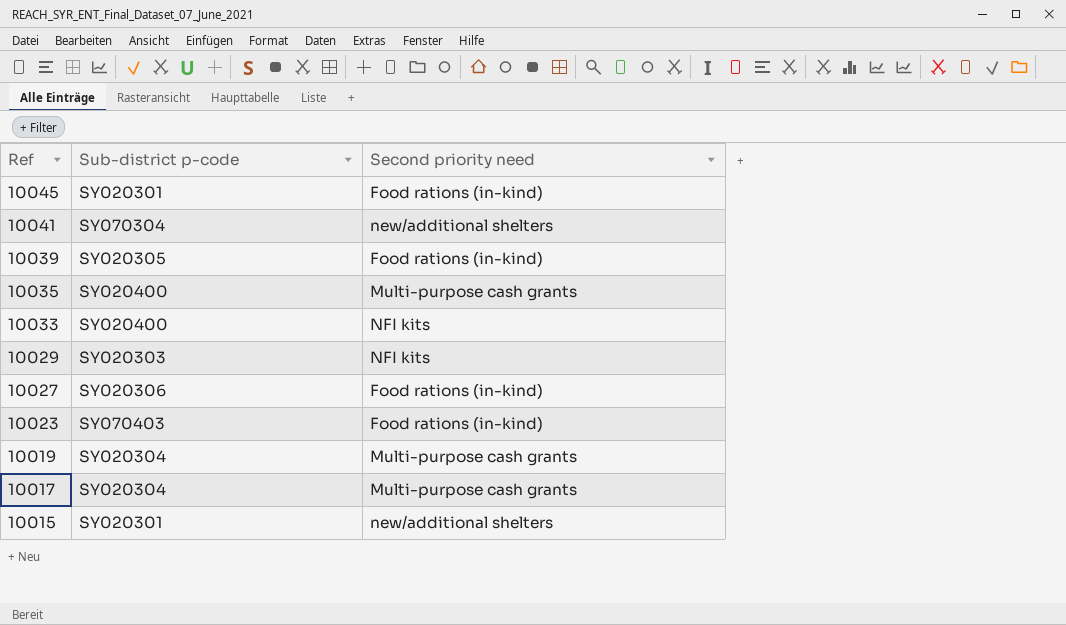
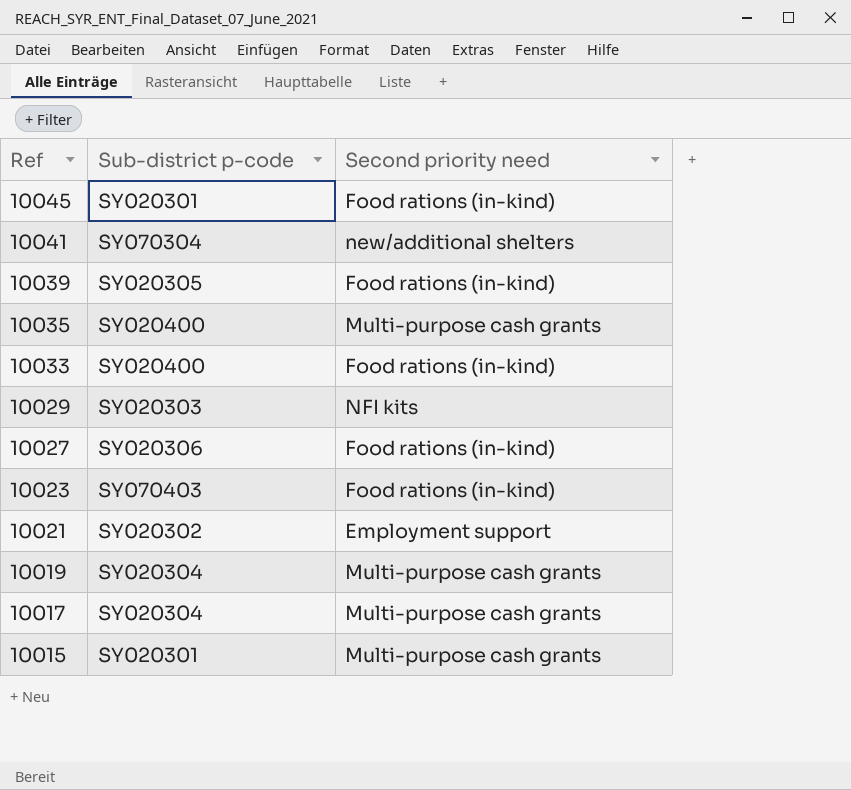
10033 | Second priority need: NFI kits -> Food rations (in-kind)
row 10021: none -> SY020302 | Employment support
10015 | Second priority need: new/additional shelters -> Multi-purpose cash grants

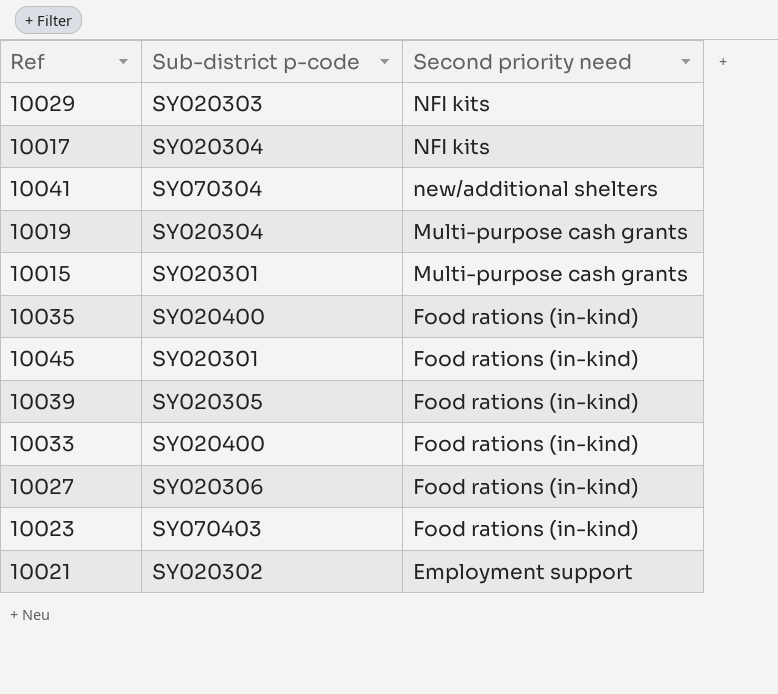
row order: Ref descending -> Second priority need descending
10017 | Second priority need: Multi-purpose cash grants -> NFI kits
10035 | Second priority need: Multi-purpose cash grants -> Food rations (in-kind)

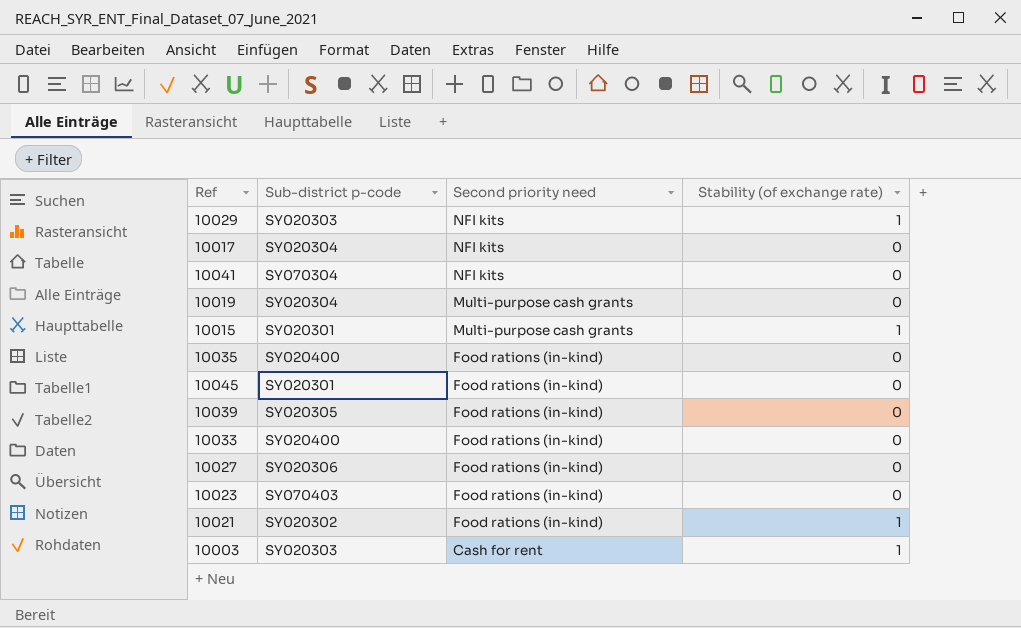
column Stability (of exchange rate) | position: none -> 4
10041 | Second priority need: new/additional shelters -> NFI kits
10021 | Second priority need: Employment support -> Food rations (in-kind)
row 10003: none -> SY020303 | Cash for rent | 1

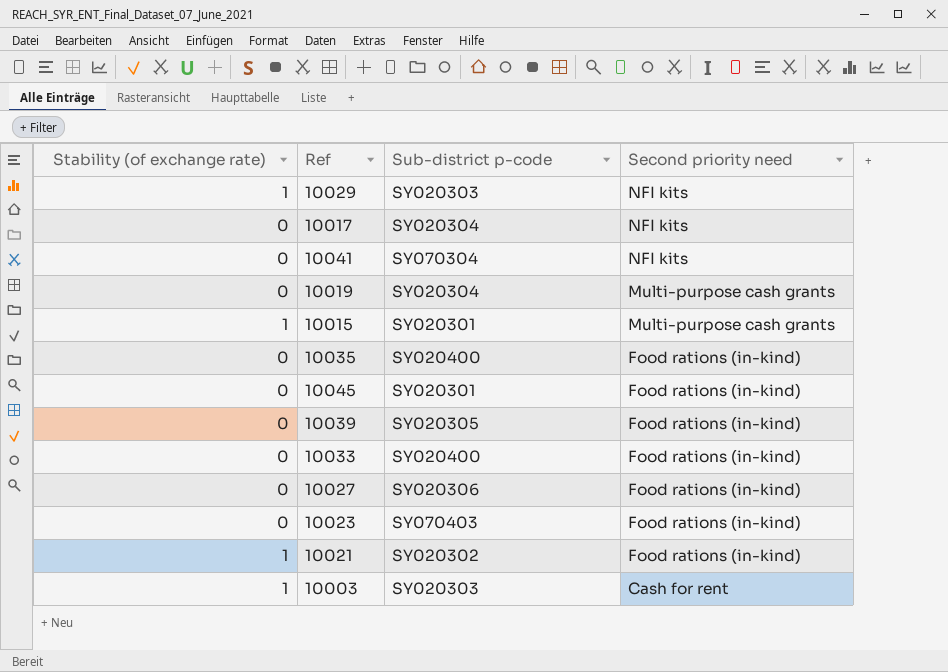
column Stability (of exchange rate) | position: 4 -> 1

